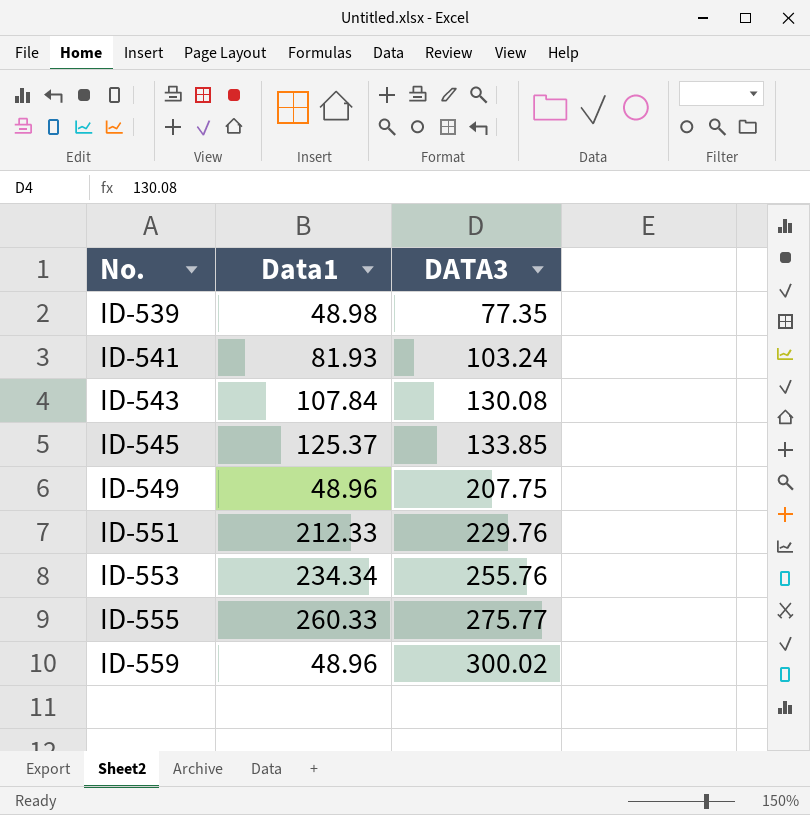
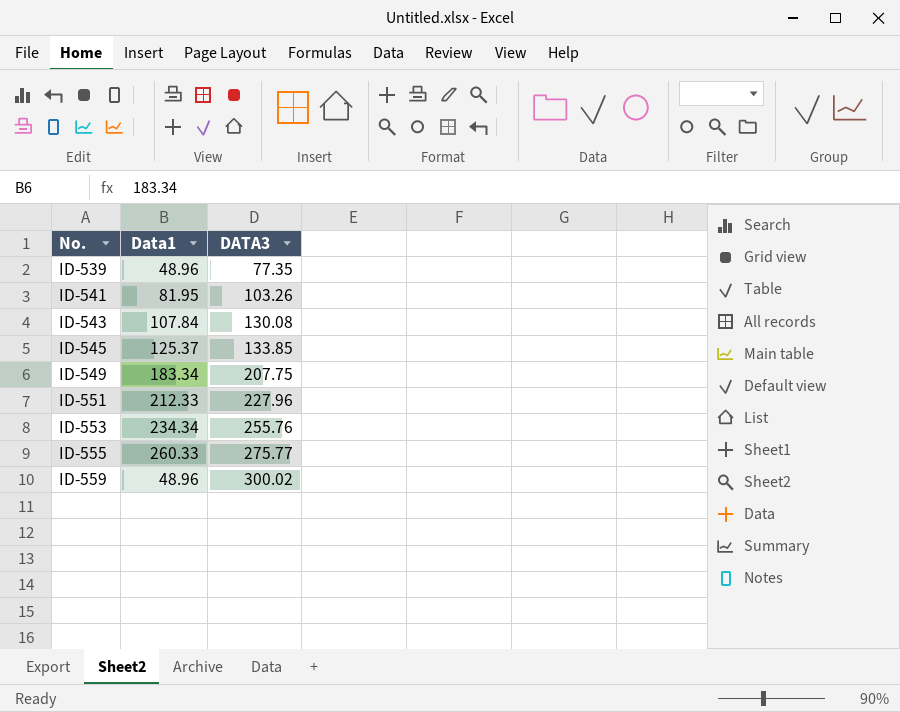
ID-539 | Data1: 48.98 -> 48.96
ID-541 | Data1: 81.93 -> 81.95
ID-541 | DATA3: 103.24 -> 103.26
ID-549 | Data1: 48.96 -> 183.34
ID-551 | DATA3: 229.76 -> 227.96

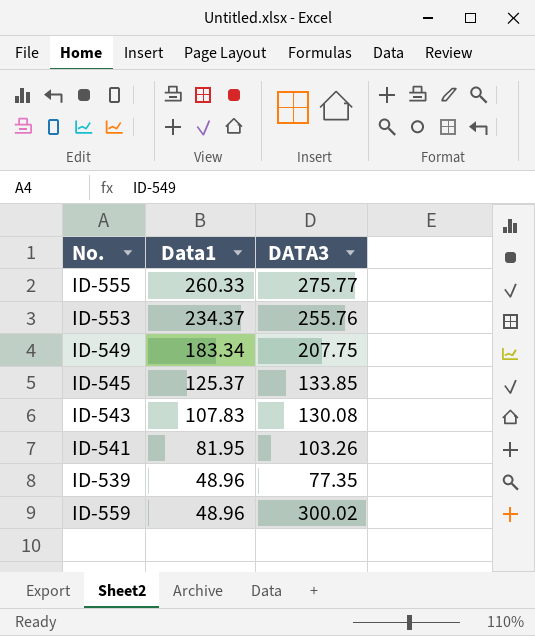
row order: No. ascending -> Data1 descending
row ID-551: 212.33 | 227.96 -> none
ID-553 | Data1: 234.34 -> 234.37
ID-543 | Data1: 107.84 -> 107.83

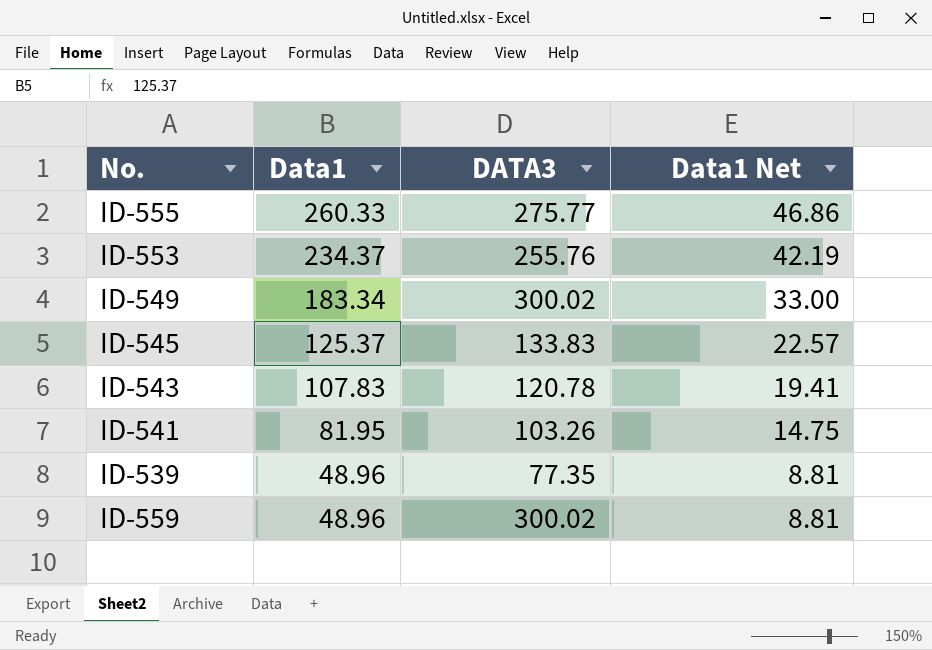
column Data1 Net | formula: none -> [Data1] * 0.18
ID-549 | DATA3: 207.75 -> 300.02
ID-545 | DATA3: 133.85 -> 133.83
ID-543 | DATA3: 130.08 -> 120.78

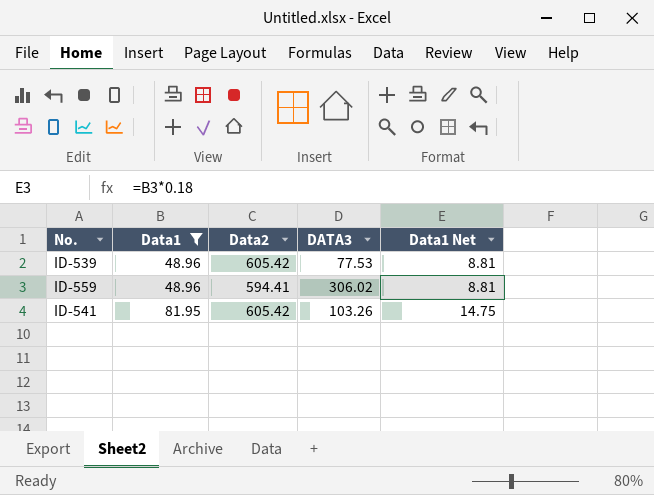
filter: none -> Data1 <= 81.95
row order: Data1 descending -> Data1 ascending
column Data2 | position: none -> 3
ID-539 | DATA3: 77.35 -> 77.53
ID-559 | DATA3: 300.02 -> 306.02

